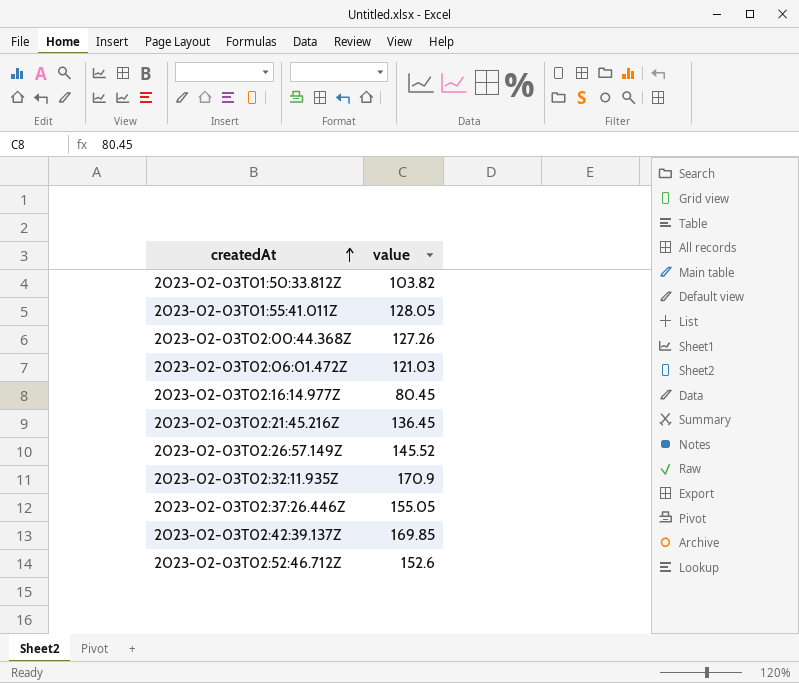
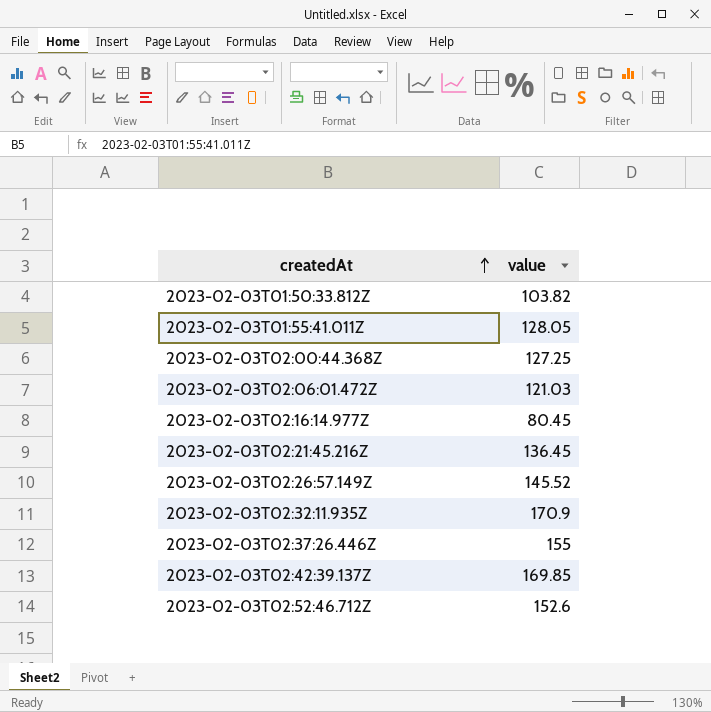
2023-02-03T02:00:44.368Z | value: 127.26 -> 127.25
2023-02-03T02:37:26.446Z | value: 155.05 -> 155

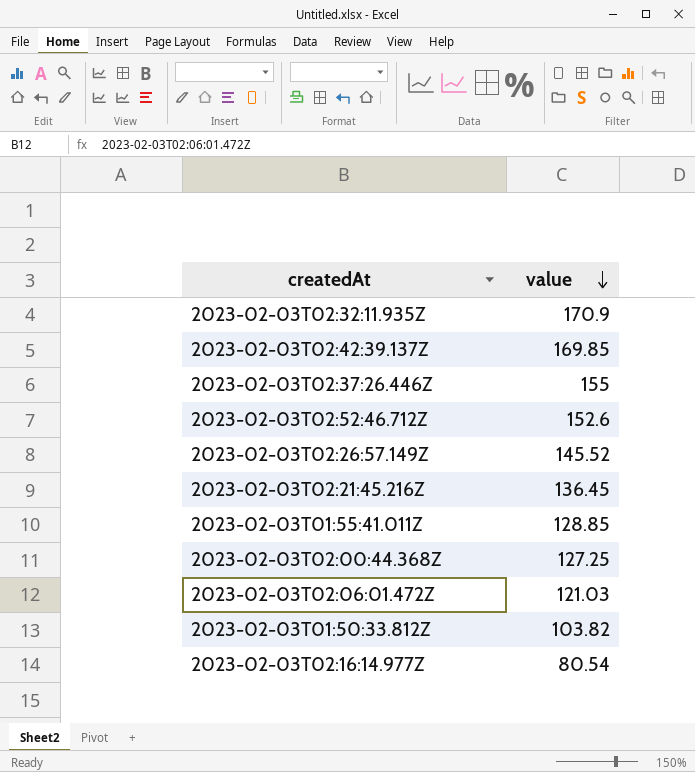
row order: createdAt ascending -> value descending
2023-02-03T01:55:41.011Z | value: 128.05 -> 128.85
2023-02-03T02:16:14.977Z | value: 80.45 -> 80.54

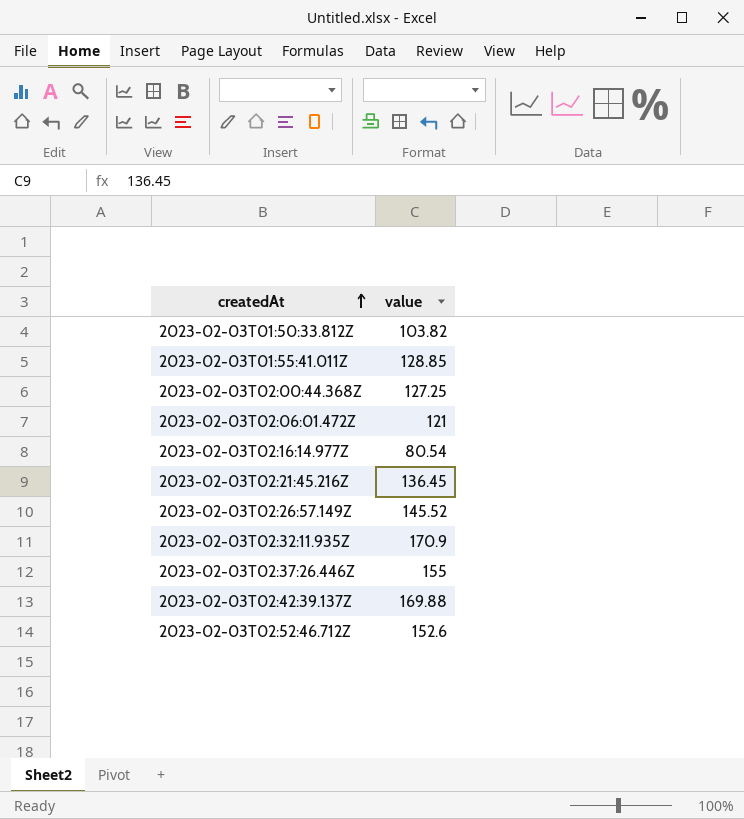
row order: value descending -> createdAt ascending
2023-02-03T02:06:01.472Z | value: 121.03 -> 121
2023-02-03T02:42:39.137Z | value: 169.85 -> 169.88

